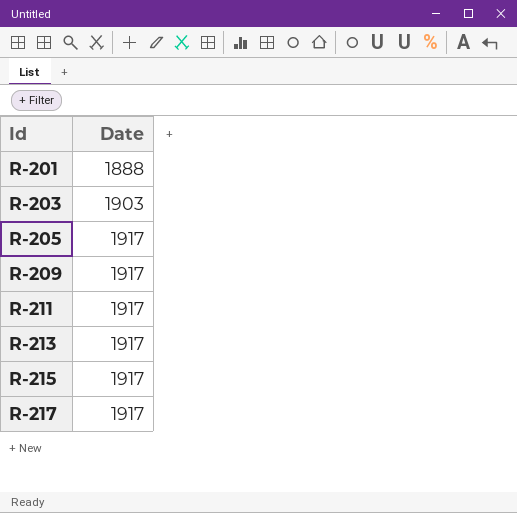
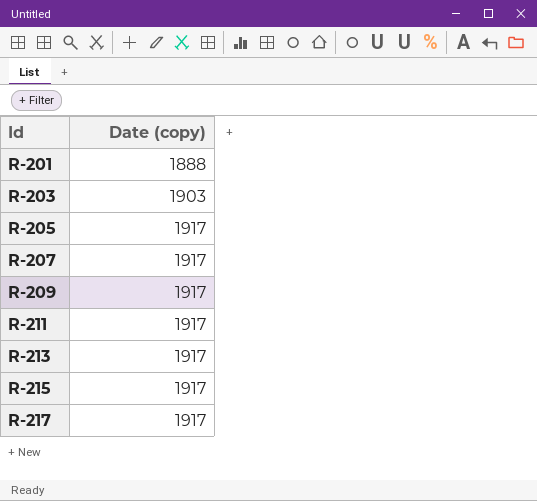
column name: Date -> Date (copy)
row R-207: none -> 1917

